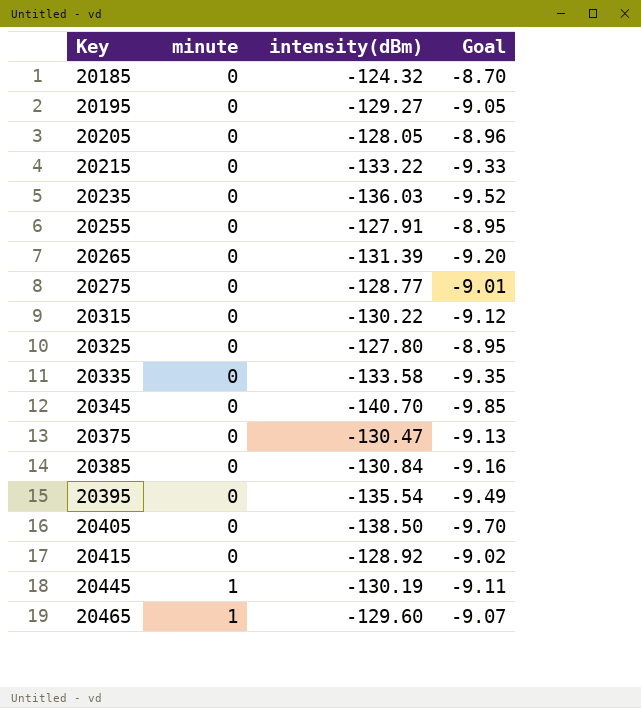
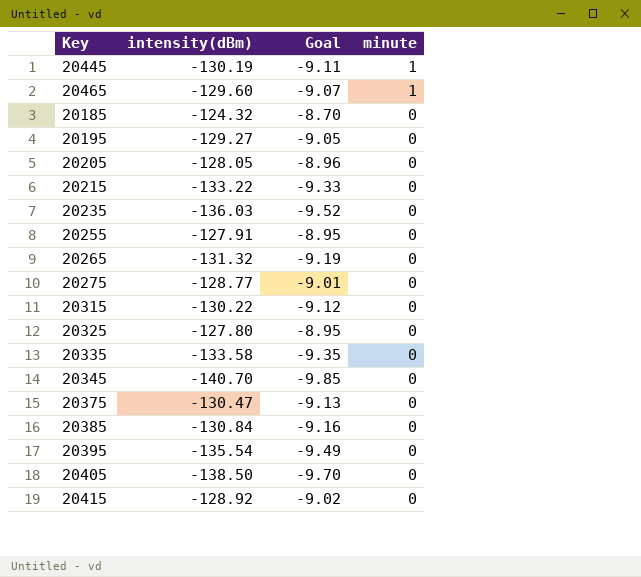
row order: Key ascending -> minute descending
column minute | position: 2 -> 4
20265 | intensity(dBm): -131.39 -> -131.32
20265 | Goal: -9.20 -> -9.19

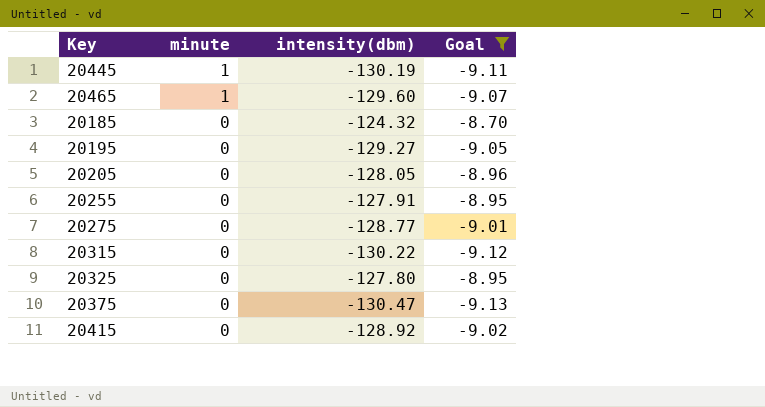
filter: none -> Goal >= -9.13
column minute | position: 4 -> 2
column name: intensity(dBm) -> intensity(dbm)

